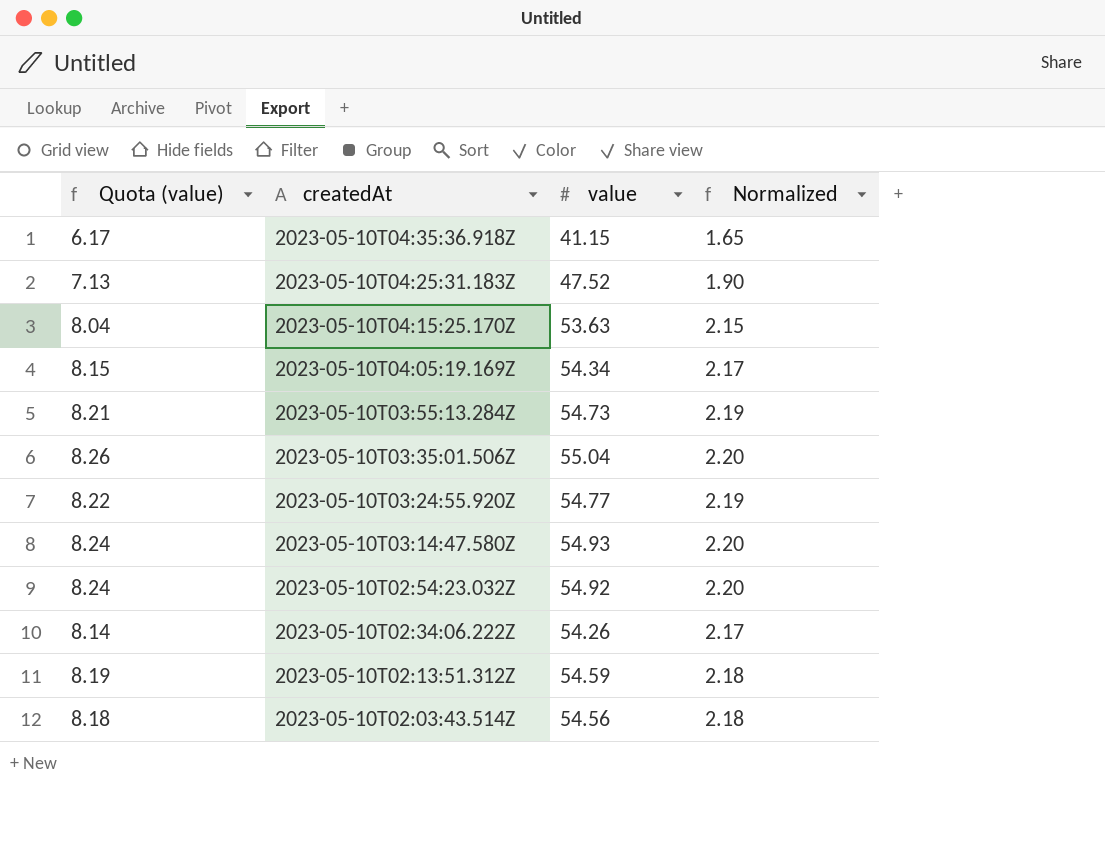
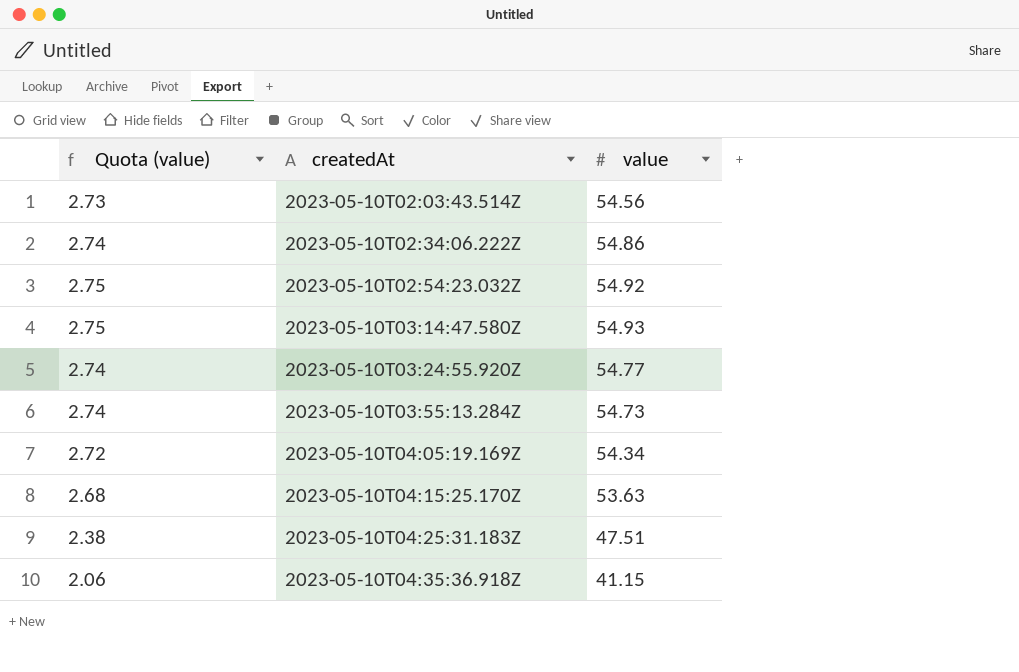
row order: createdAt descending -> createdAt ascending
column Normalized | formula: [value] * 0.04 -> none
column Quota (value) | formula: [value] * 0.15 -> [value] * 0.05
row 2023-05-10T03:35:01.506Z: 8.26 | 55.04 | 2.20 -> none
row 2023-05-10T02:13:51.312Z: 8.19 | 54.59 | 2.18 -> none
2023-05-10T02:34:06.222Z | value: 54.26 -> 54.86
2023-05-10T04:25:31.183Z | value: 47.52 -> 47.51

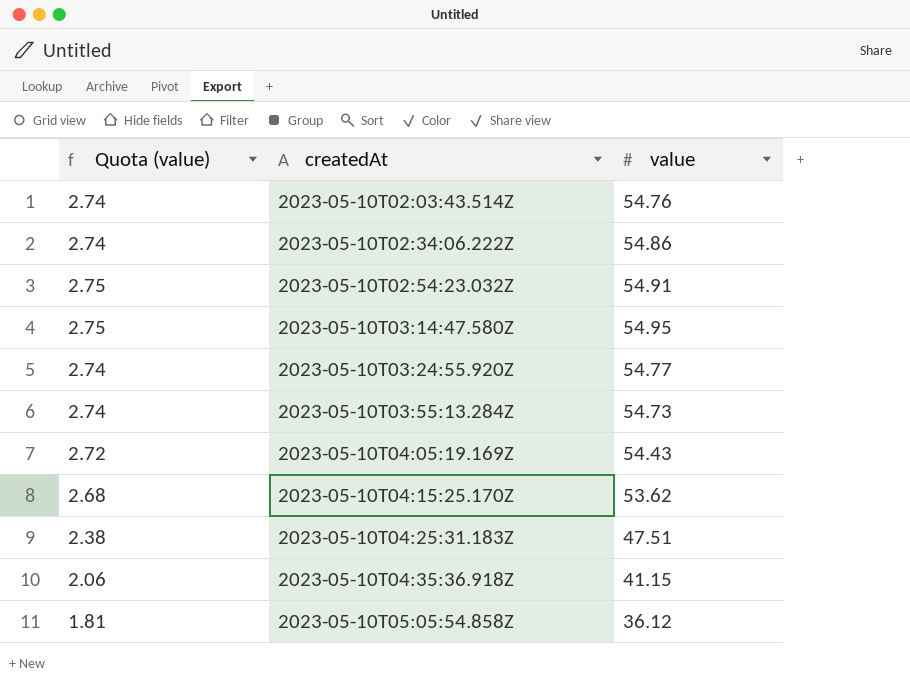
2023-05-10T02:03:43.514Z | Quota (value): 2.73 -> 2.74
2023-05-10T02:03:43.514Z | value: 54.56 -> 54.76
2023-05-10T02:54:23.032Z | value: 54.92 -> 54.91
2023-05-10T03:14:47.580Z | value: 54.93 -> 54.95
2023-05-10T04:05:19.169Z | value: 54.34 -> 54.43
2023-05-10T04:15:25.170Z | value: 53.63 -> 53.62
row 2023-05-10T05:05:54.858Z: none -> 1.81 | 36.12

